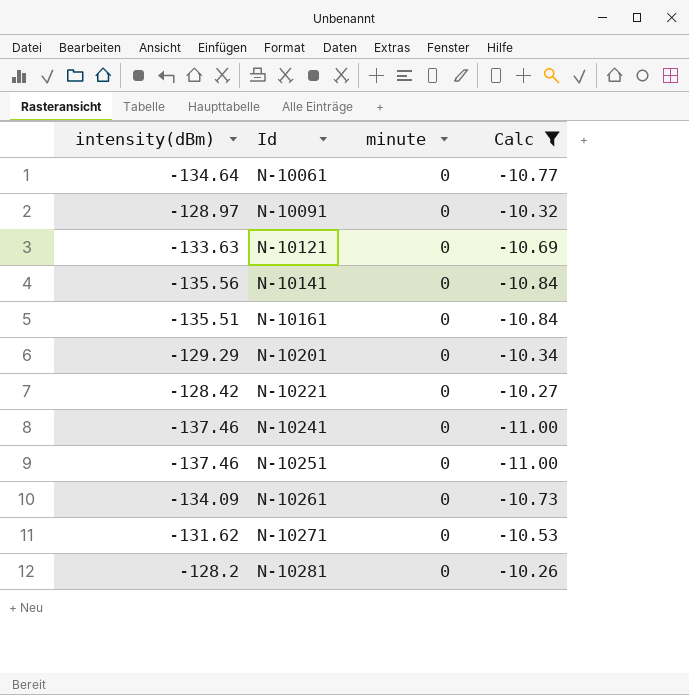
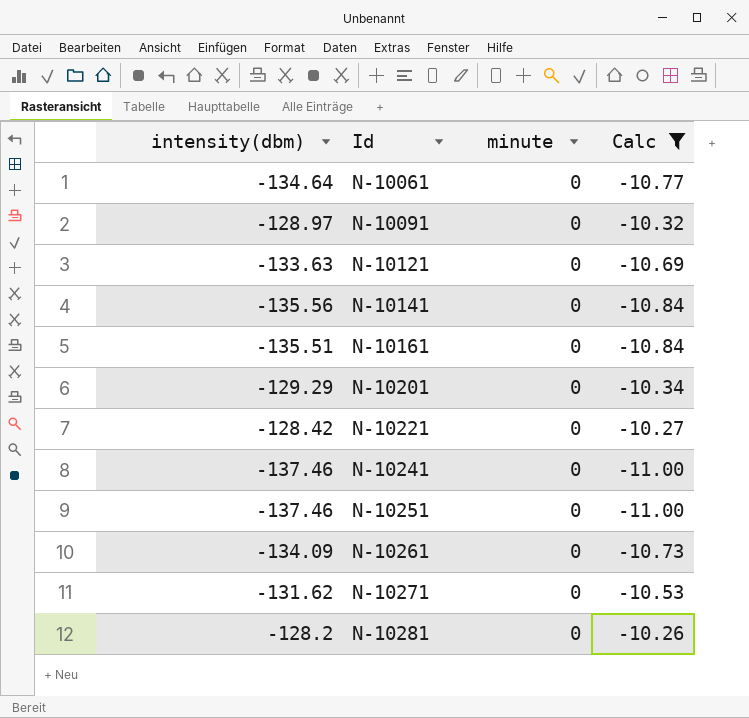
column name: intensity(dBm) -> intensity(dbm)

